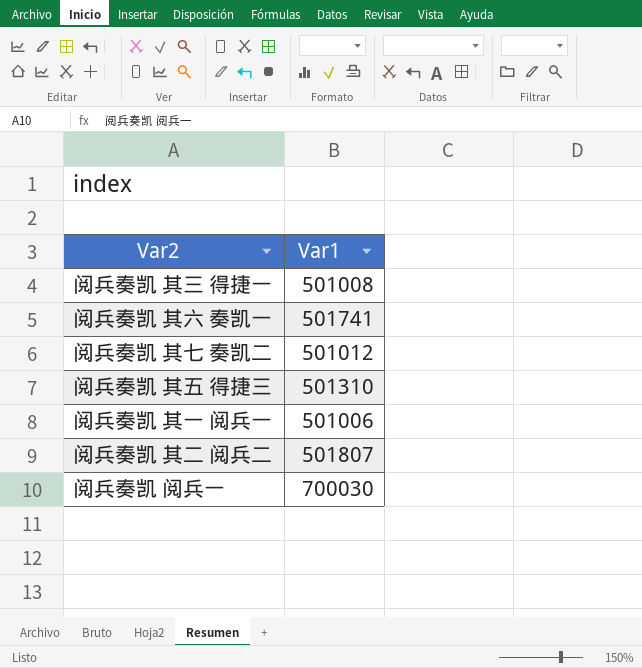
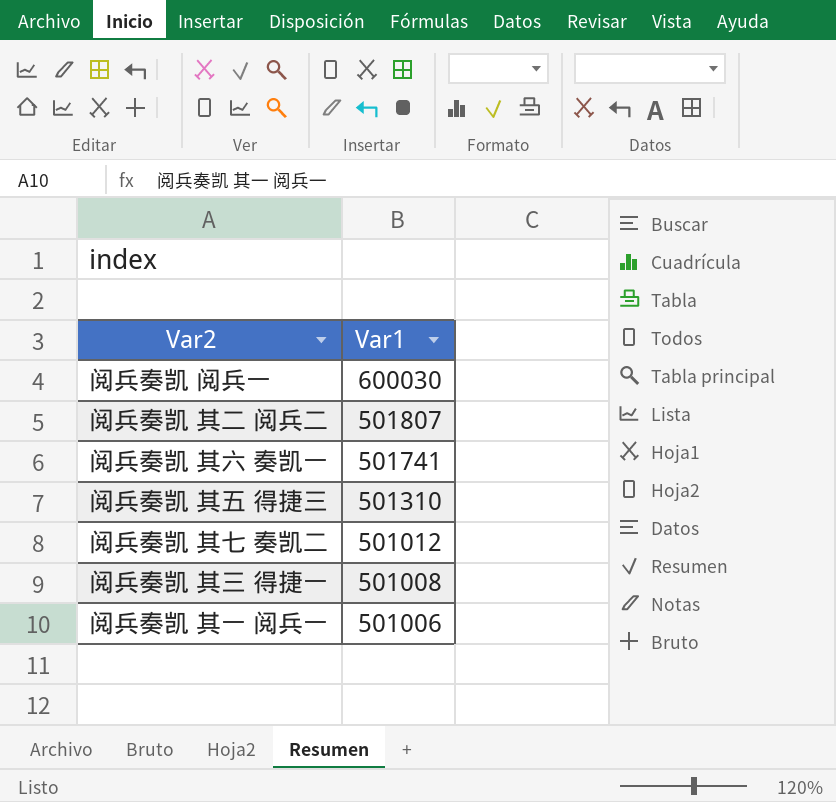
row order: none -> Var1 descending
阅兵奏凯 阅兵一 | Var1: 700030 -> 600030

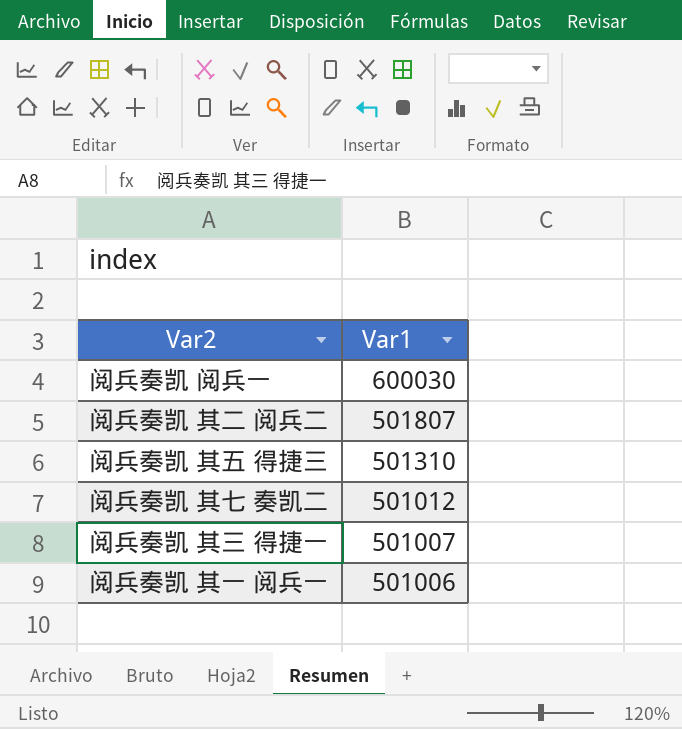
row 阅兵奏凯 其六 奏凯一: 501741 -> none
阅兵奏凯 其三 得捷一 | Var1: 501008 -> 501007

